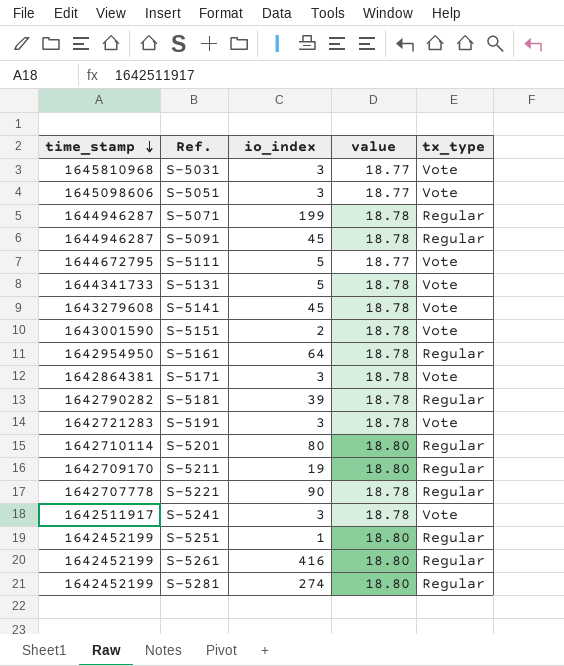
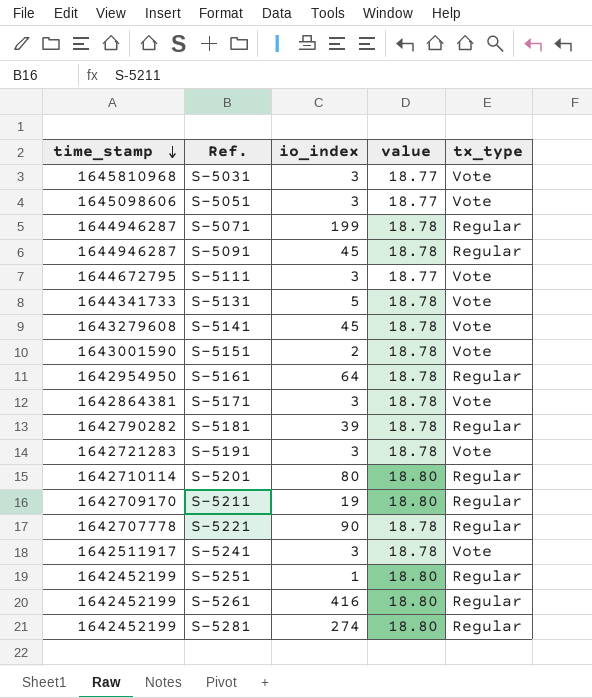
S-5111 | io_index: 5 -> 3

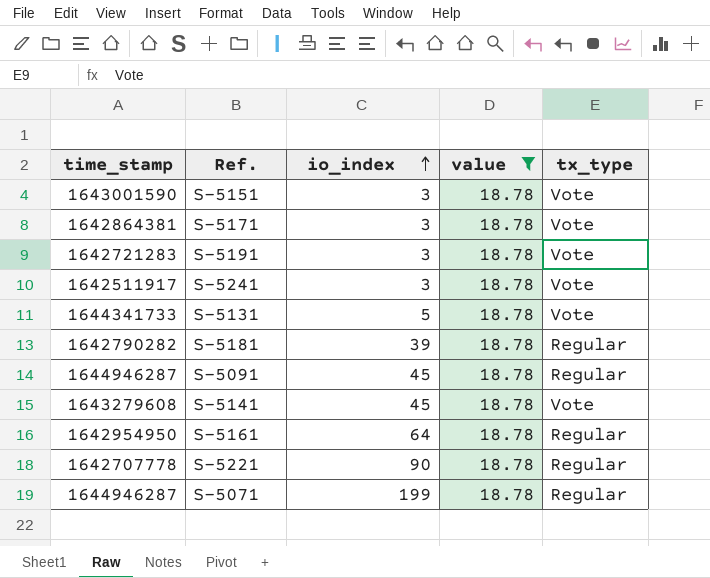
filter: none -> value = 18.78
row order: time_stamp descending -> io_index ascending
S-5151 | io_index: 2 -> 3

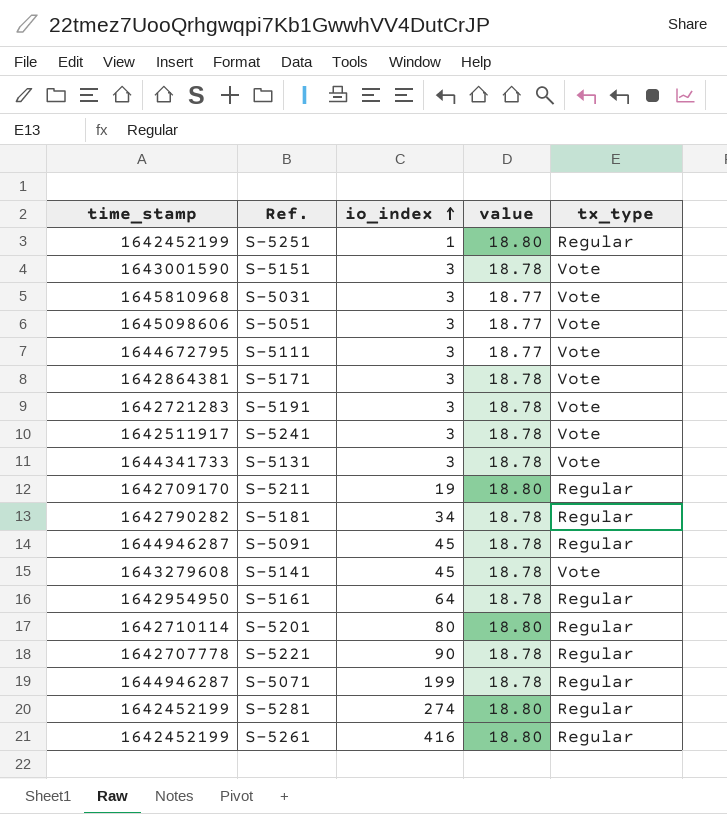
filter: value = 18.78 -> none
S-5131 | io_index: 5 -> 3
S-5181 | io_index: 39 -> 34

